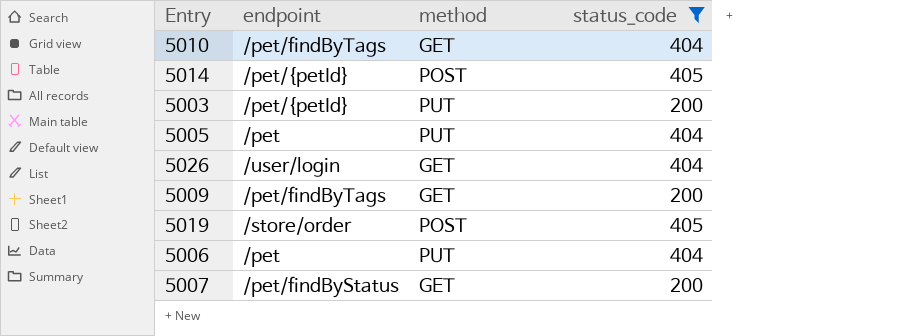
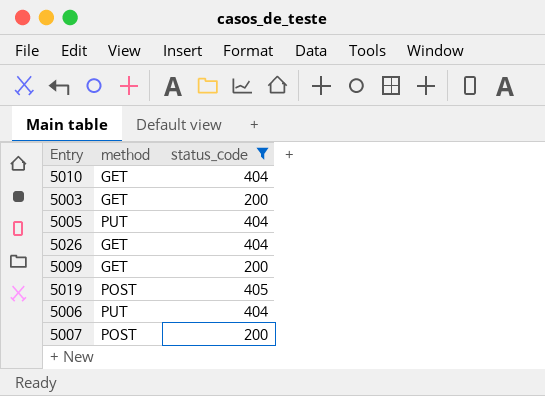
column endpoint | position: 2 -> none
row 5014: /pet/{petId} | POST | 405 -> none
5003 | method: PUT -> GET
5007 | method: GET -> POST

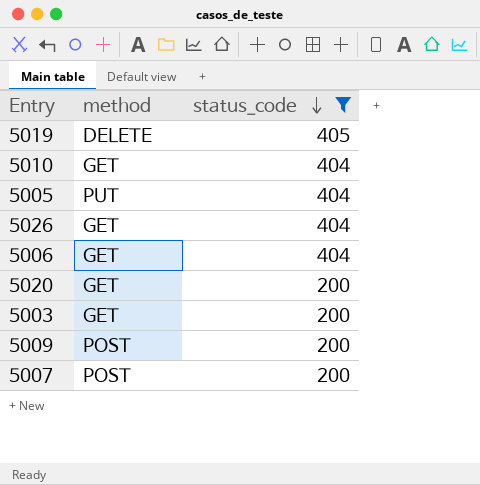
row order: none -> status_code descending
5019 | method: POST -> DELETE
5006 | method: PUT -> GET
row 5020: none -> GET | 200
5009 | method: GET -> POST

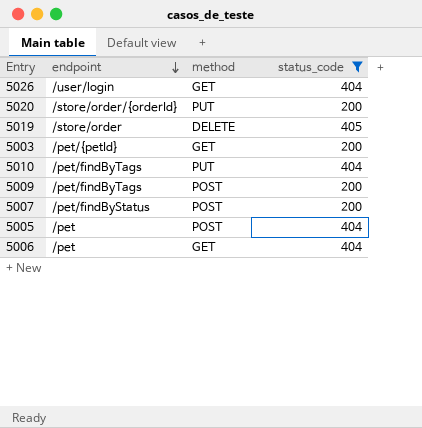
row order: status_code descending -> endpoint descending
column endpoint | position: none -> 2
5020 | method: GET -> PUT
5010 | method: GET -> PUT
5005 | method: PUT -> POST

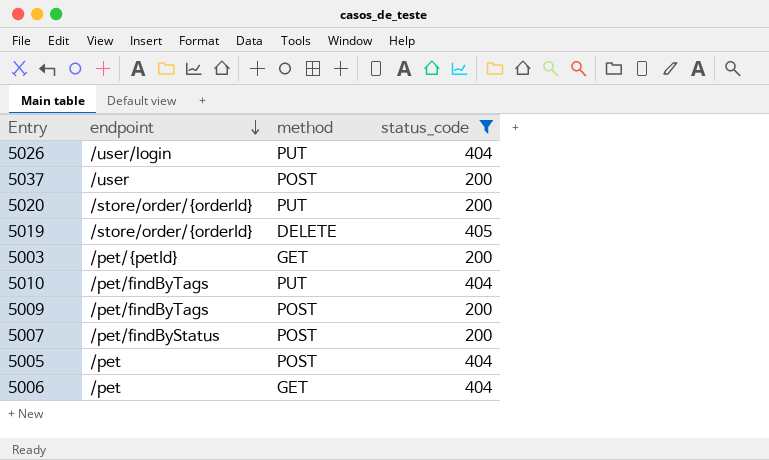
5026 | method: GET -> PUT
row 5037: none -> /user | POST | 200
5019 | endpoint: /store/order -> /store/order/{orderId}

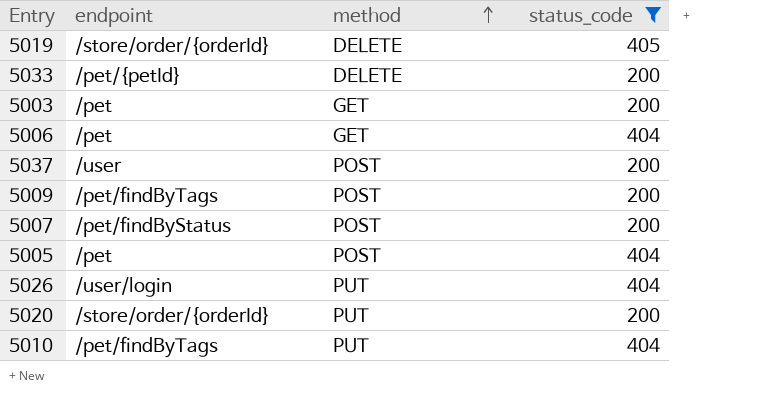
row order: endpoint descending -> method ascending
row 5033: none -> /pet/{petId} | DELETE | 200
5003 | endpoint: /pet/{petId} -> /pet

